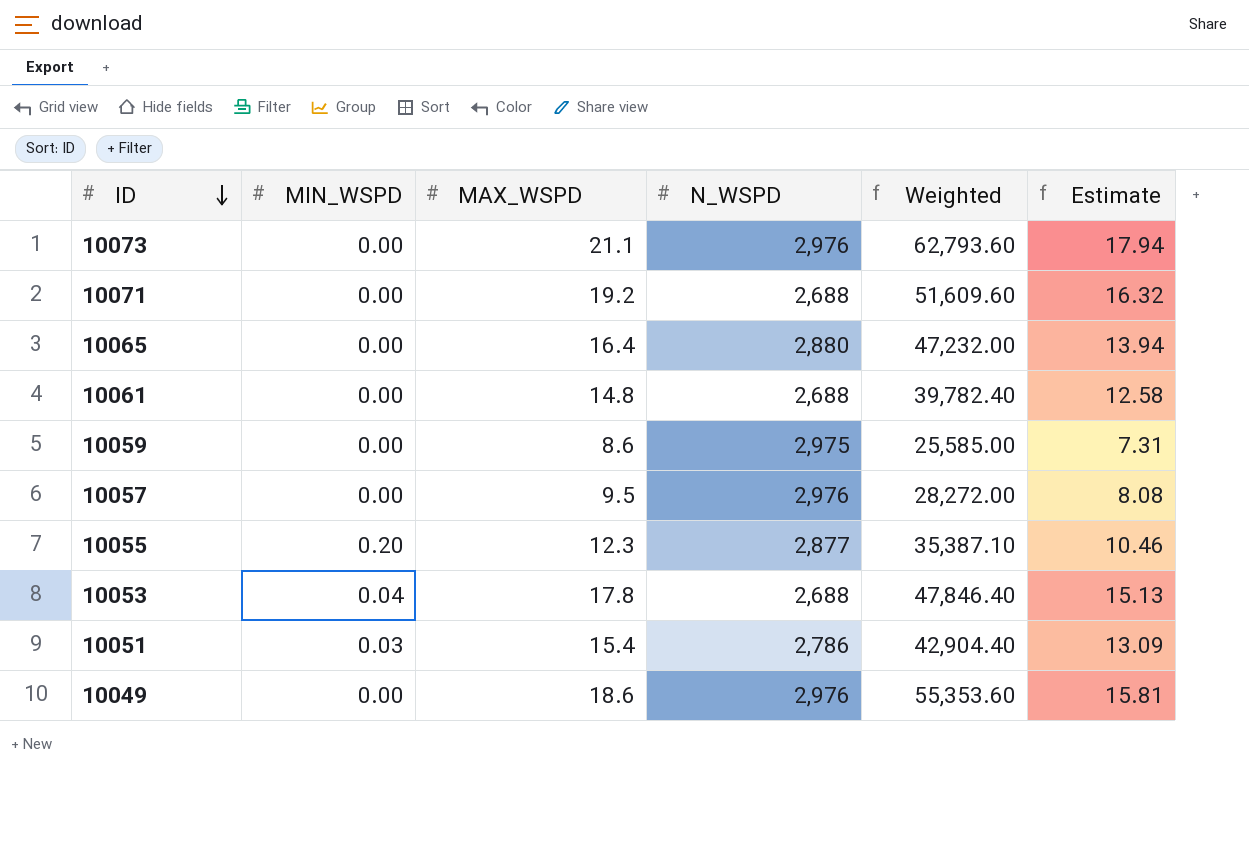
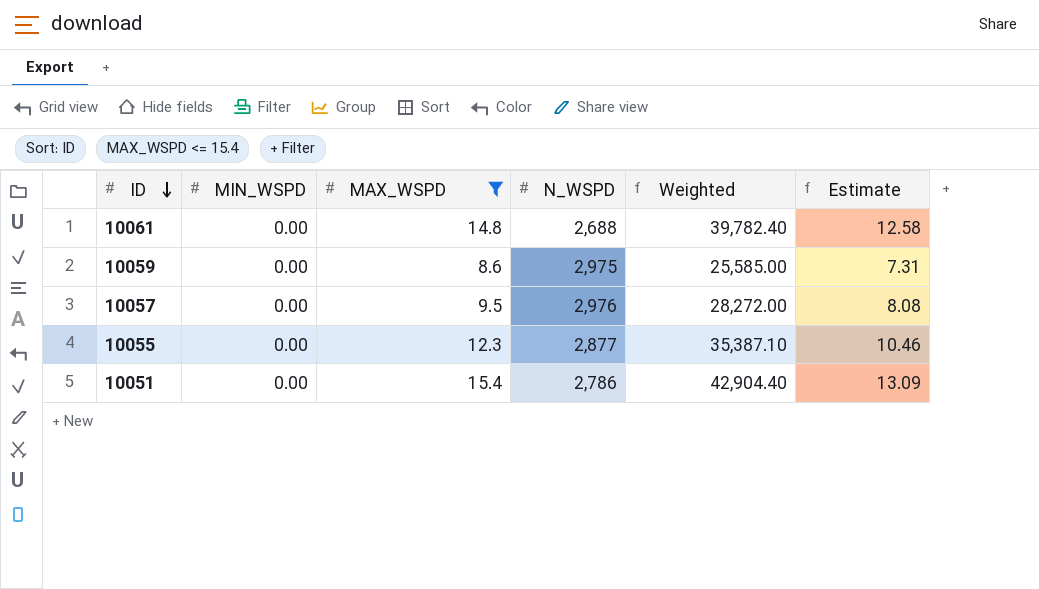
filter: none -> MAX_WSPD <= 15.4
10055 | MIN_WSPD: 0.20 -> 0.00
10051 | MIN_WSPD: 0.03 -> 0.00

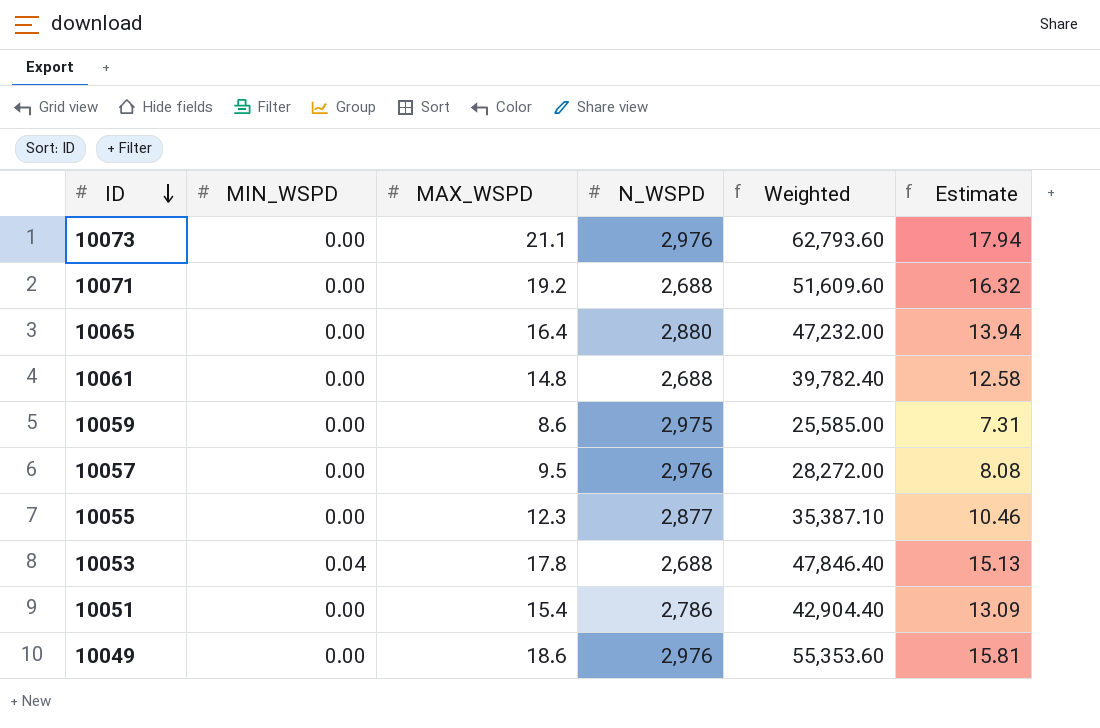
filter: MAX_WSPD <= 15.4 -> none

